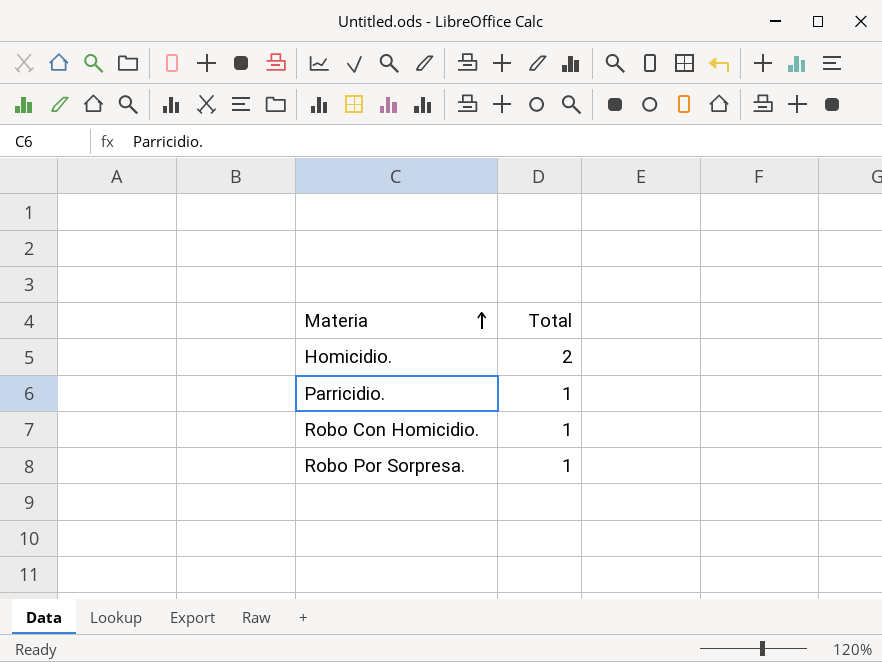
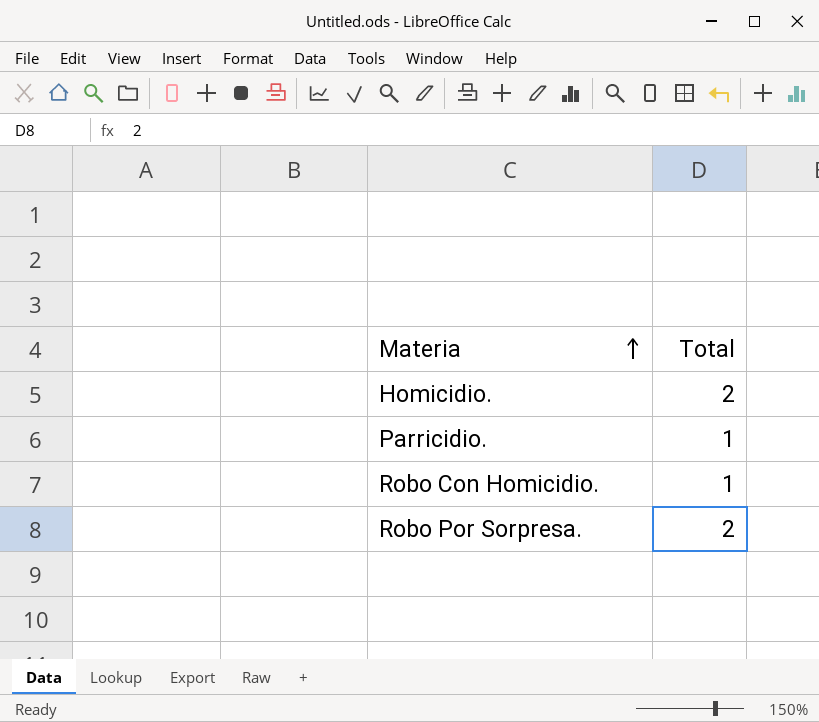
Robo Por Sorpresa. | Total: 1 -> 2

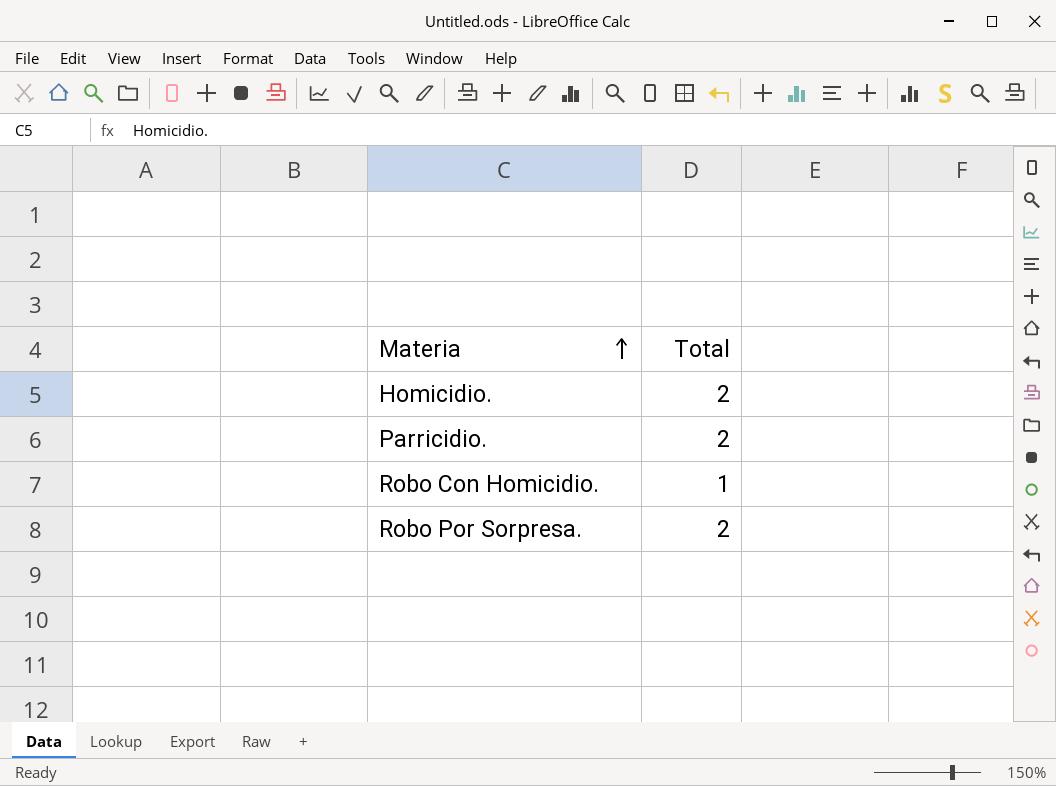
Parricidio. | Total: 1 -> 2

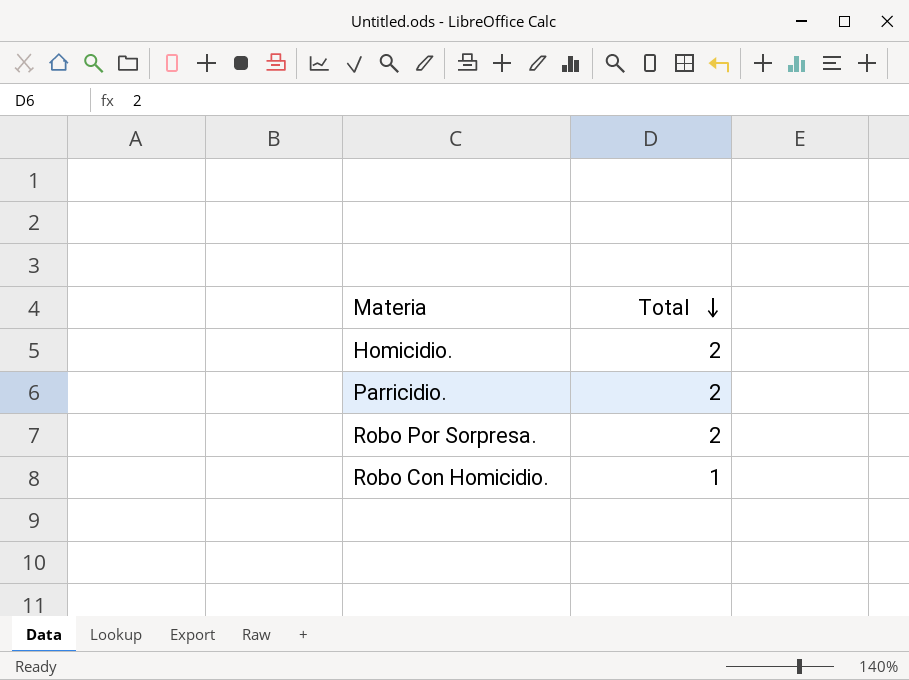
row order: Materia ascending -> Total descending

